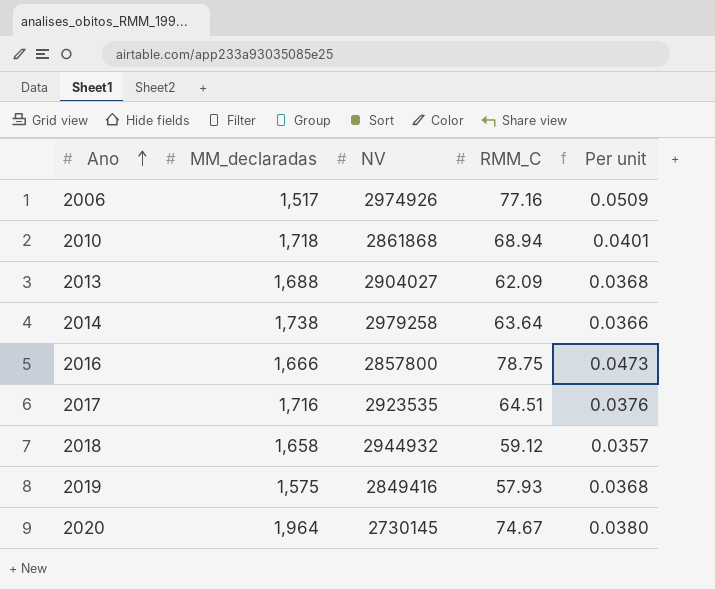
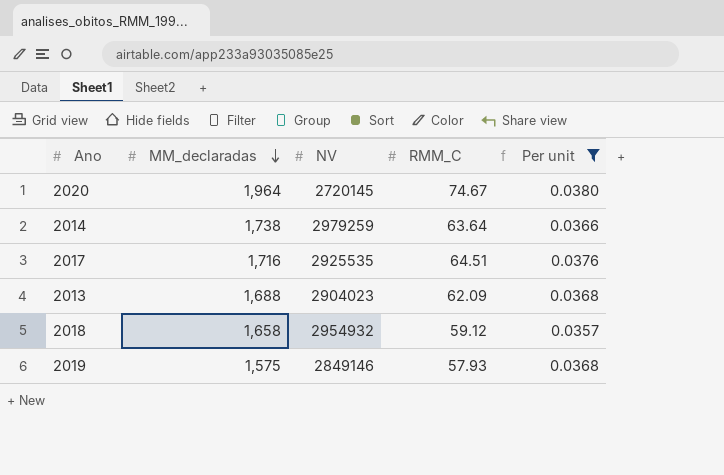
filter: none -> Per unit <= 0.0380
row order: Ano ascending -> MM_declaradas descending
2020 | NV: 2730145 -> 2720145
2014 | NV: 2979258 -> 2979259
2017 | NV: 2923535 -> 2925535
2013 | NV: 2904027 -> 2904023
2018 | NV: 2944932 -> 2954932
2019 | NV: 2849416 -> 2849146

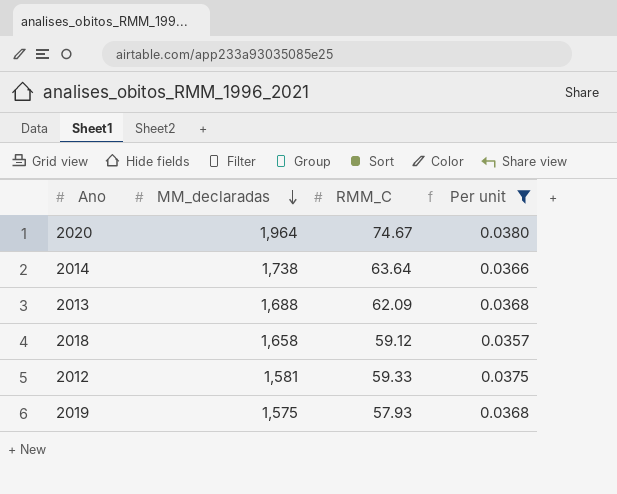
column NV | position: 3 -> none
row 2017: 1,716 | 2925535 | 64.51 | 0.0376 -> none
row 2012: none -> 1,581 | 59.33 | 0.0375

